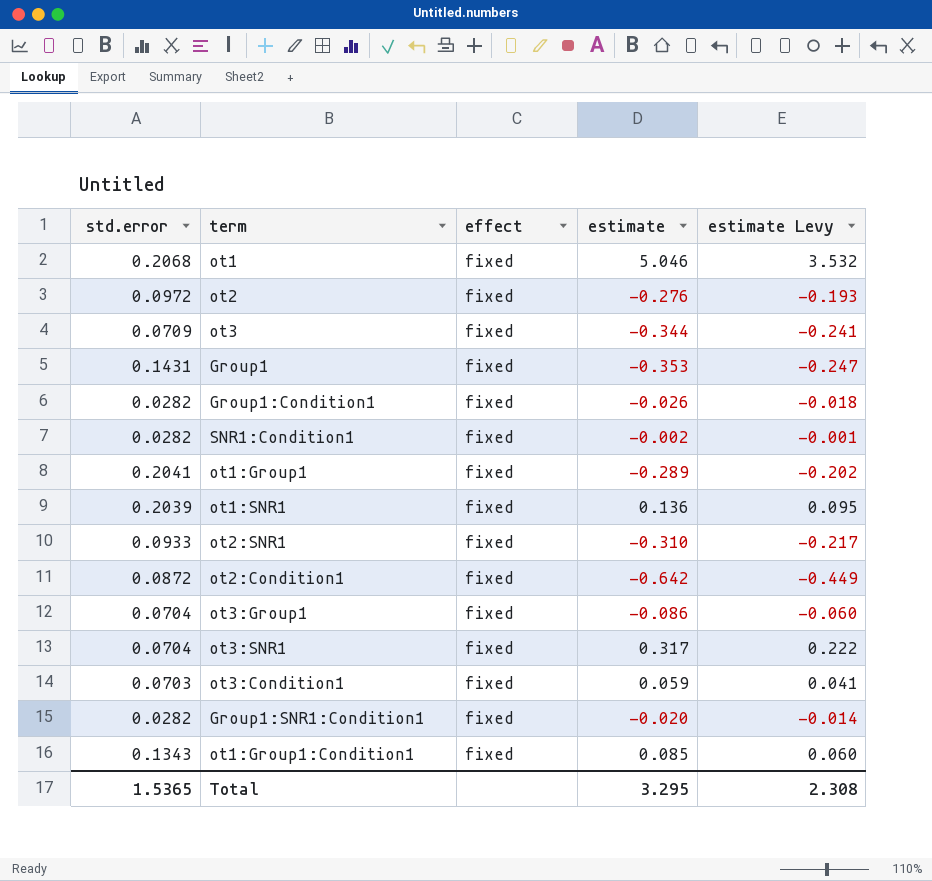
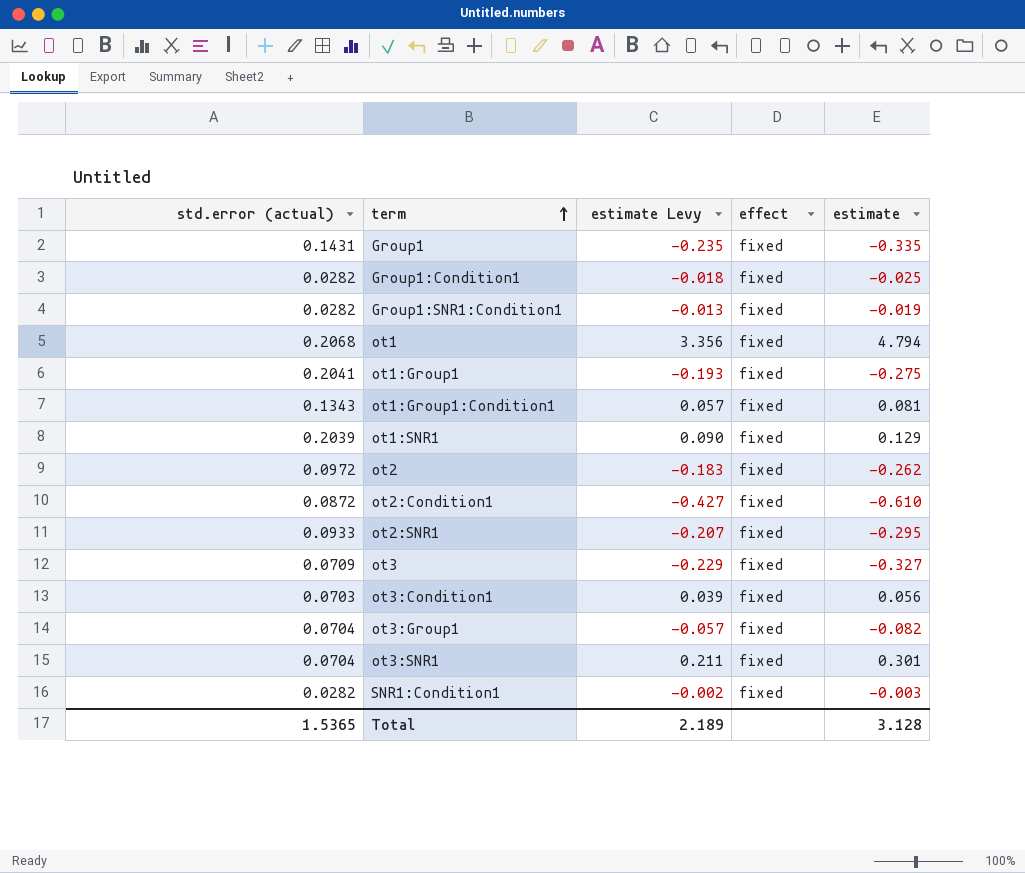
row order: none -> term ascending
column name: std.error -> std.error (actual)
column estimate Levy | position: 5 -> 3
Group1 | estimate Levy: -0.247 -> -0.235
Group1 | estimate: -0.353 -> -0.335
Group1:Condition1 | estimate: -0.026 -> -0.025
Group1:SNR1:Condition1 | estimate Levy: -0.014 -> -0.013
Group1:SNR1:Condition1 | estimate: -0.020 -> -0.019
ot1 | estimate Levy: 3.532 -> 3.356
ot1 | estimate: 5.046 -> 4.794
ot1:Group1 | estimate Levy: -0.202 -> -0.193
ot1:Group1 | estimate: -0.289 -> -0.275
ot1:Group1:Condition1 | estimate Levy: 0.060 -> 0.057
ot1:Group1:Condition1 | estimate: 0.085 -> 0.081
ot1:SNR1 | estimate Levy: 0.095 -> 0.090
ot1:SNR1 | estimate: 0.136 -> 0.129
ot2 | estimate Levy: -0.193 -> -0.183
ot2 | estimate: -0.276 -> -0.262
ot2:Condition1 | estimate Levy: -0.449 -> -0.427
ot2:Condition1 | estimate: -0.642 -> -0.610
ot2:SNR1 | estimate Levy: -0.217 -> -0.207
ot2:SNR1 | estimate: -0.310 -> -0.295
ot3 | estimate Levy: -0.241 -> -0.229
ot3 | estimate: -0.344 -> -0.327
ot3:Condition1 | estimate Levy: 0.041 -> 0.039
ot3:Condition1 | estimate: 0.059 -> 0.056
ot3:Group1 | estimate Levy: -0.060 -> -0.057
ot3:Group1 | estimate: -0.086 -> -0.082
ot3:SNR1 | estimate Levy: 0.222 -> 0.211
ot3:SNR1 | estimate: 0.317 -> 0.301
SNR1:Condition1 | estimate Levy: -0.001 -> -0.002
SNR1:Condition1 | estimate: -0.002 -> -0.003
Total | estimate Levy: 2.308 -> 2.189
Total | estimate: 3.295 -> 3.128

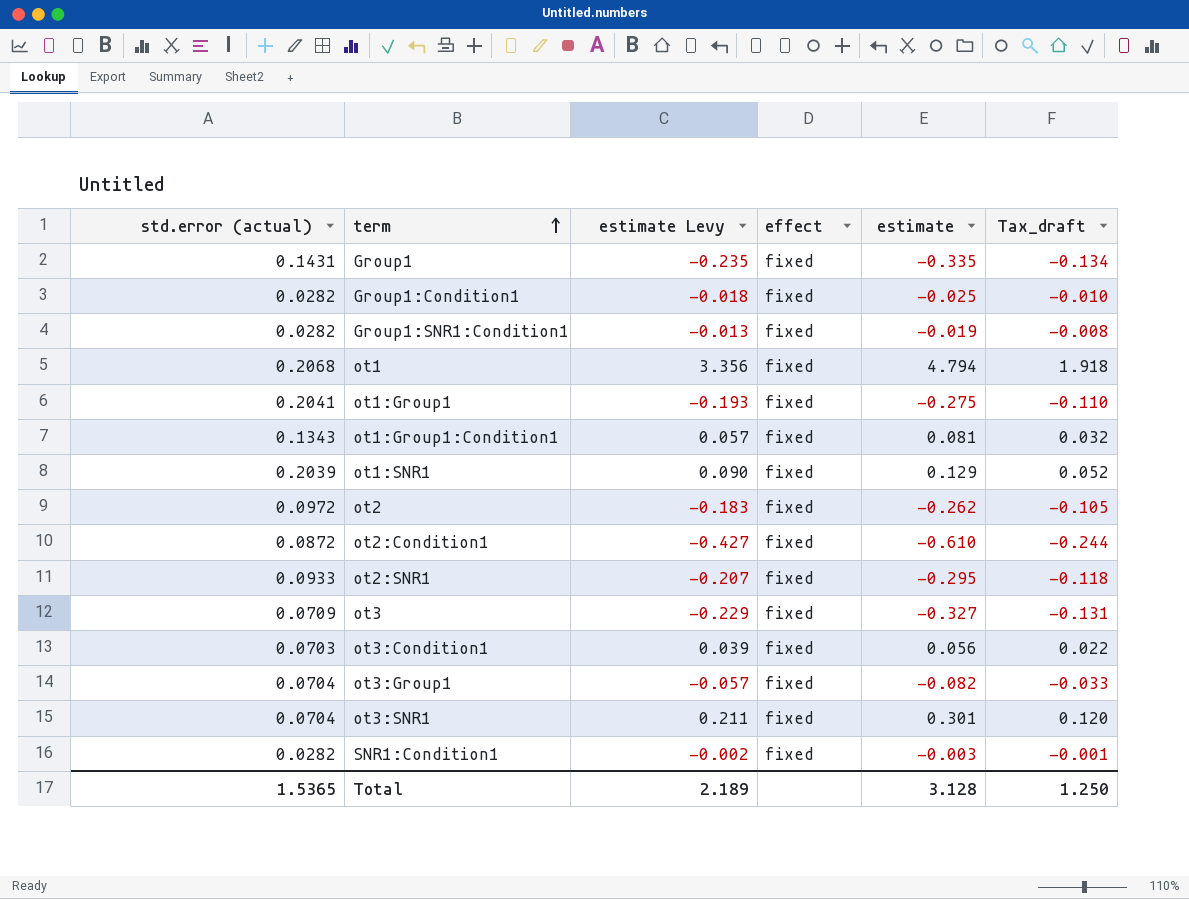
column Tax_draft | formula: none -> [estimate] * 0.4

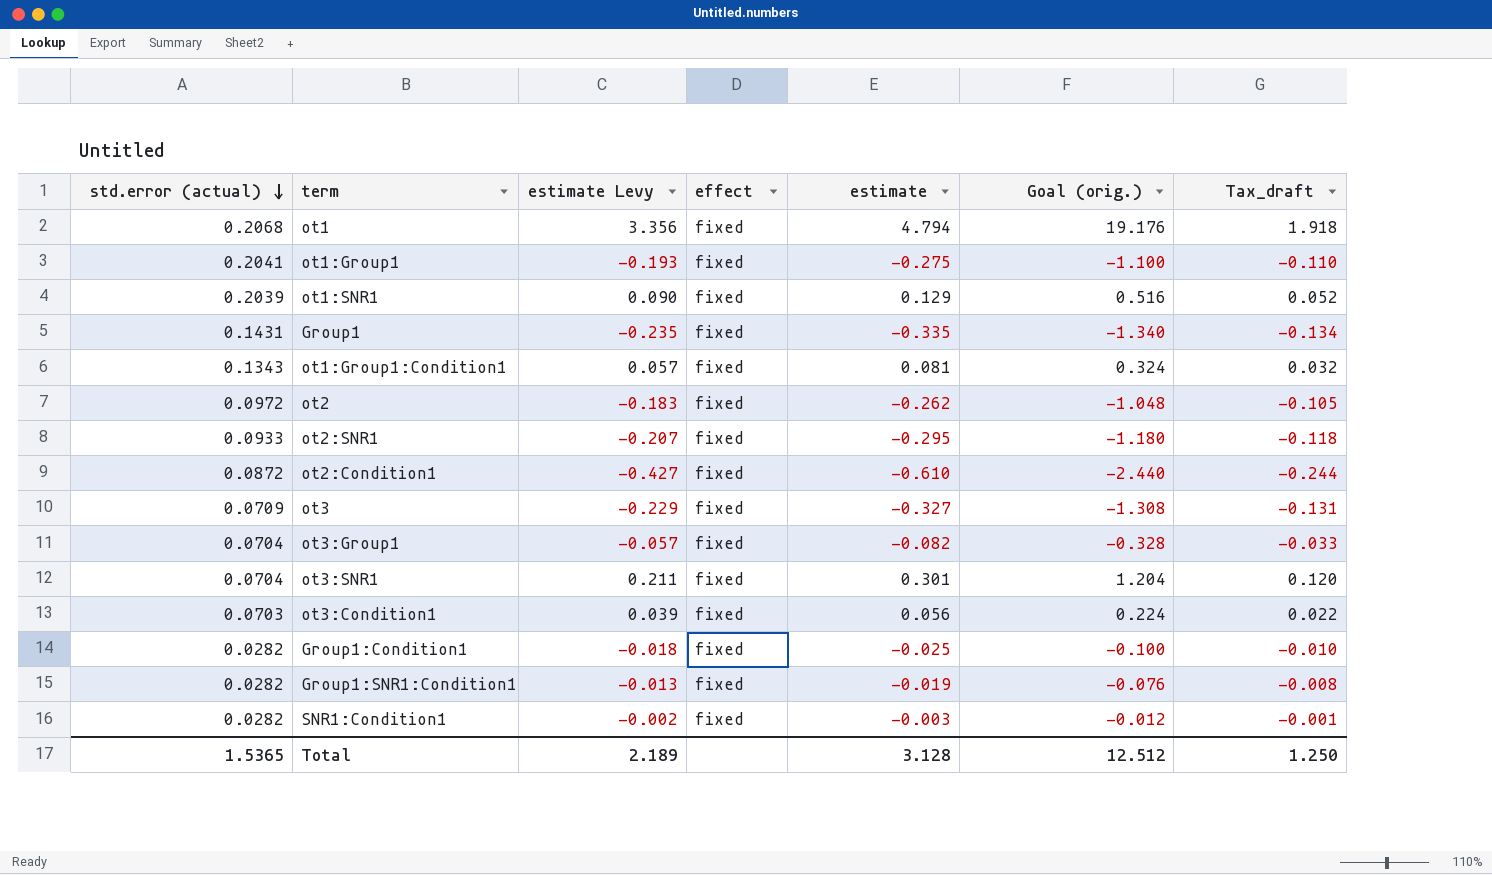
row order: term ascending -> std.error (actual) descending
column Goal (orig.) | formula: none -> [estimate] * 4

